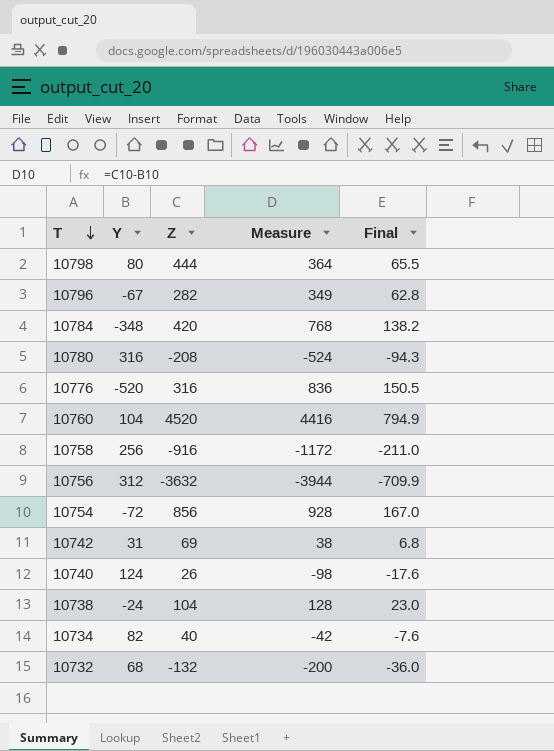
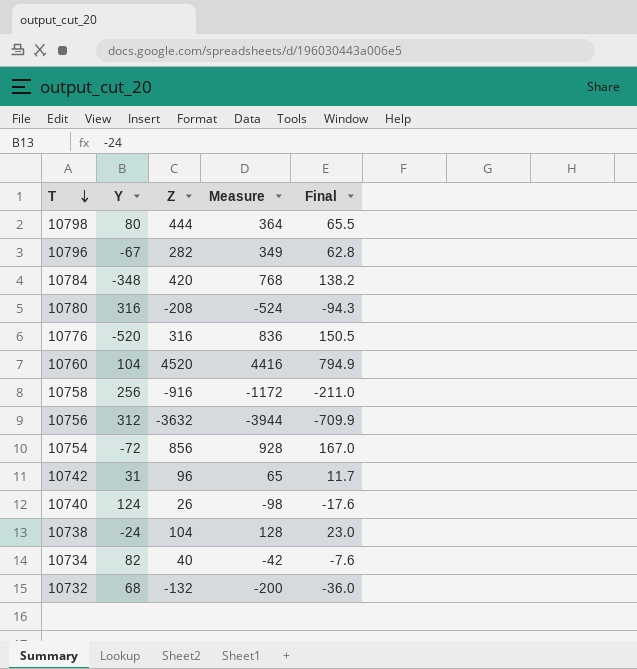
10742 | Z: 69 -> 96
10742 | Measure: 38 -> 65
10742 | Final: 6.8 -> 11.7

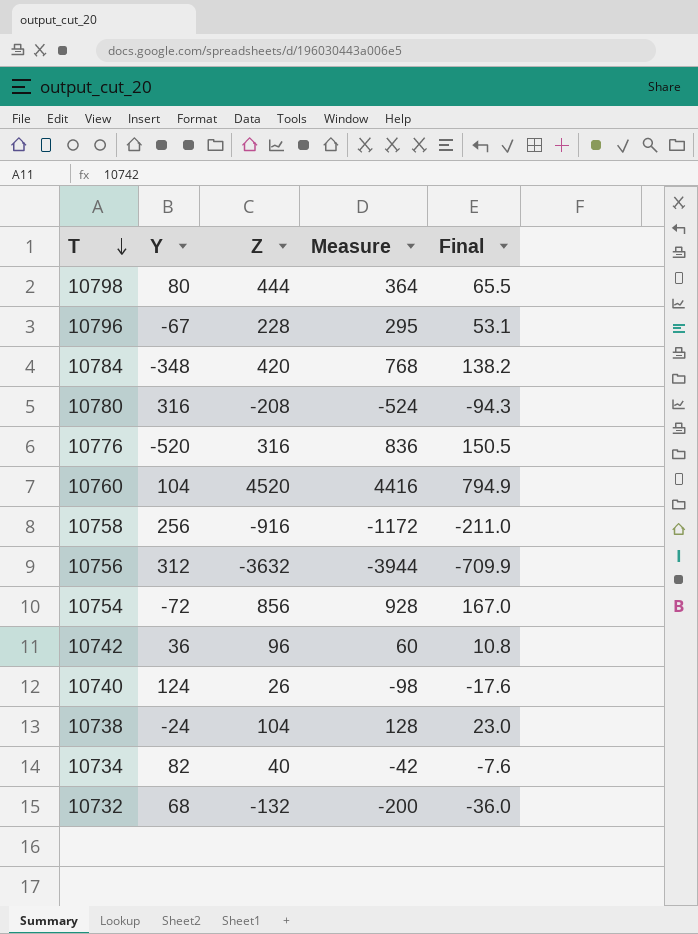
10796 | Z: 282 -> 228
10796 | Measure: 349 -> 295
10796 | Final: 62.8 -> 53.1
10742 | Y: 31 -> 36
10742 | Measure: 65 -> 60
10742 | Final: 11.7 -> 10.8

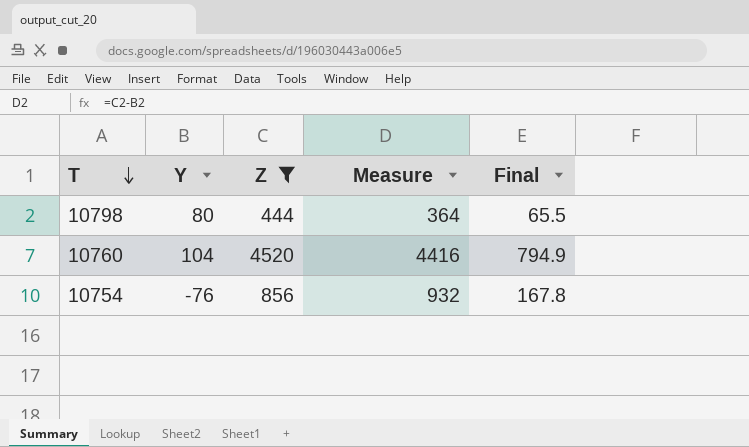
filter: none -> Z >= 444
10754 | Y: -72 -> -76
10754 | Measure: 928 -> 932
10754 | Final: 167.0 -> 167.8

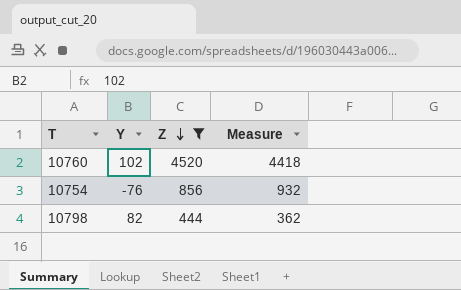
row order: T descending -> Z descending
column Final | formula: [Measure] * 0.18 -> none
10760 | Y: 104 -> 102
10760 | Measure: 4416 -> 4418
10798 | Y: 80 -> 82
10798 | Measure: 364 -> 362

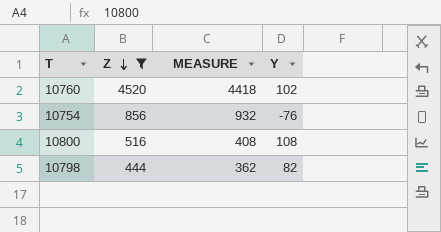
column name: Measure -> MEASURE
column Y | position: 2 -> 4
row 10800: none -> 516 | 408 | 108

